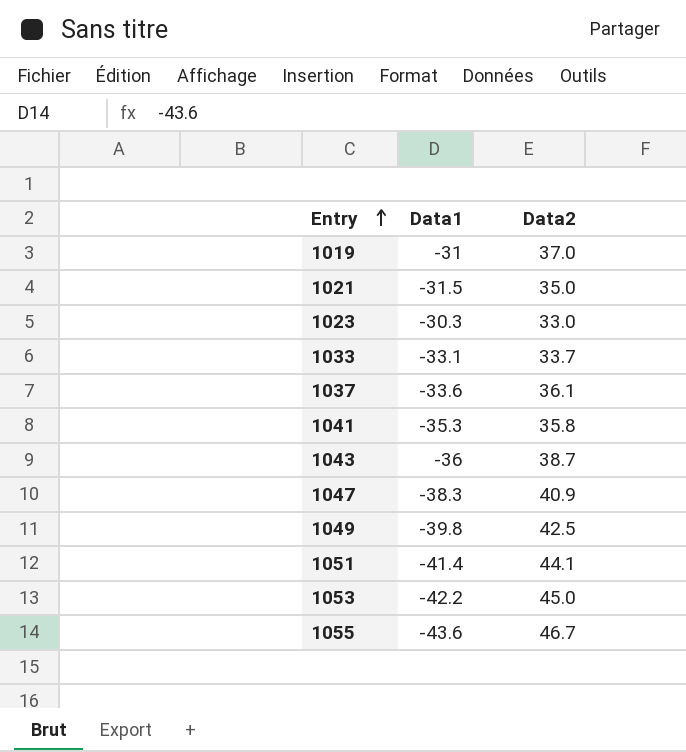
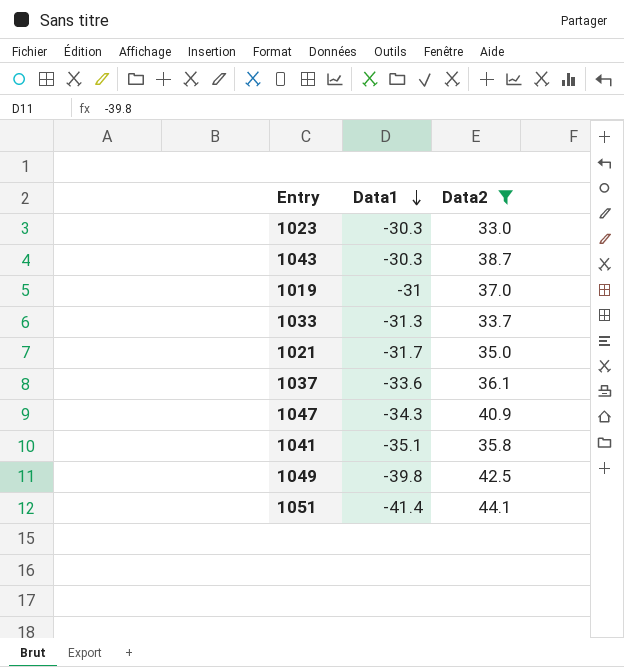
filter: none -> Data2 <= 44.1
row order: Entry ascending -> Data1 descending
1043 | Data1: -36 -> -30.3
1033 | Data1: -33.1 -> -31.3
1021 | Data1: -31.5 -> -31.7
1047 | Data1: -38.3 -> -34.3
1041 | Data1: -35.3 -> -35.1

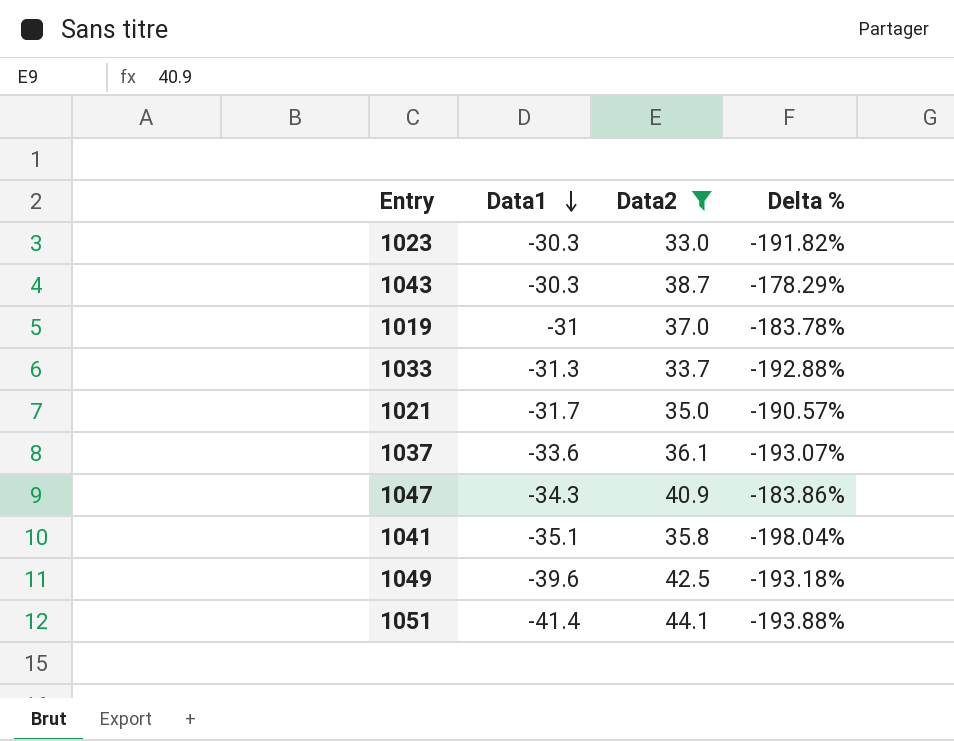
column Delta % | formula: none -> ([Data1] - [Data2]) / [Data2]
1049 | Data1: -39.8 -> -39.6

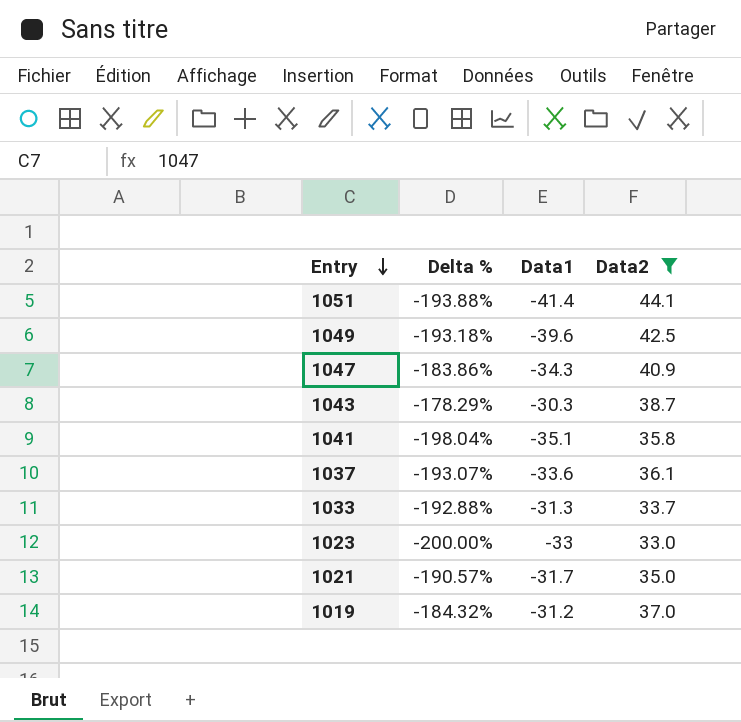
row order: Data1 descending -> Entry descending
column Delta % | position: 4 -> 2
1023 | Delta %: -191.82% -> -200.00%
1023 | Data1: -30.3 -> -33
1019 | Delta %: -183.78% -> -184.32%
1019 | Data1: -31 -> -31.2

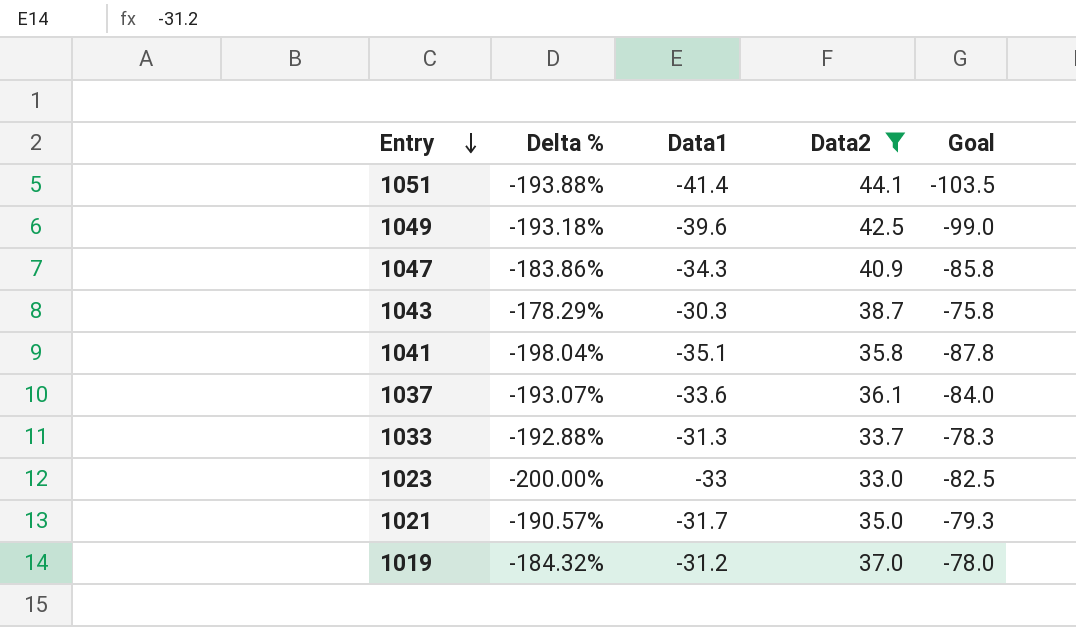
column Goal | formula: none -> [Data1] * 2.5

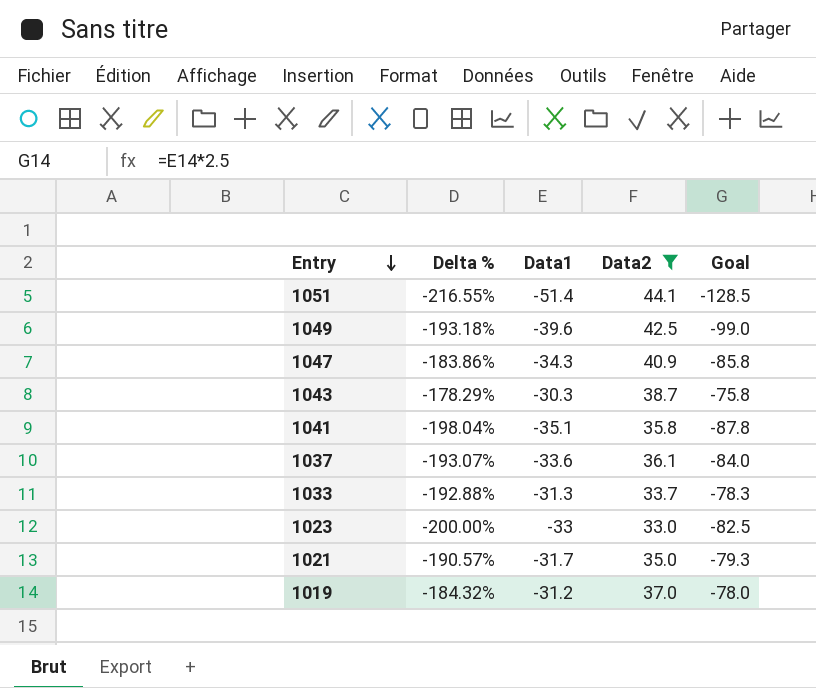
1051 | Delta %: -193.88% -> -216.55%
1051 | Data1: -41.4 -> -51.4
1051 | Goal: -103.5 -> -128.5

